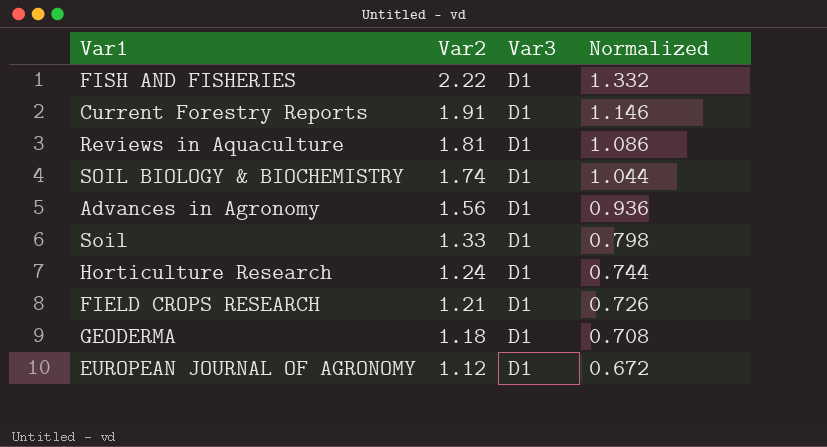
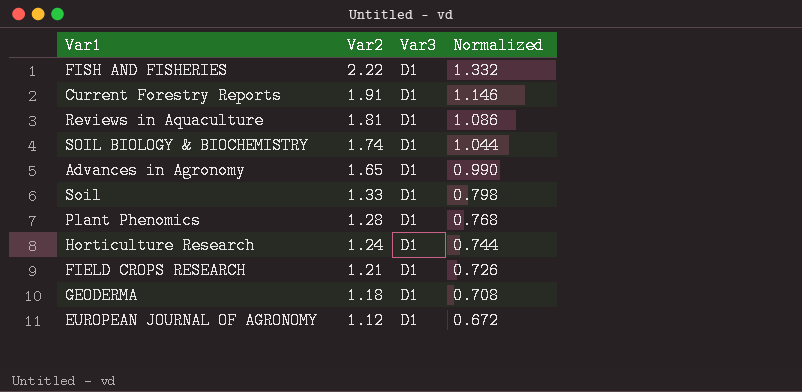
Advances in Agronomy | Var2: 1.56 -> 1.65
Advances in Agronomy | Normalized: 0.936 -> 0.990
row Plant Phenomics: none -> 1.28 | D1 | 0.768

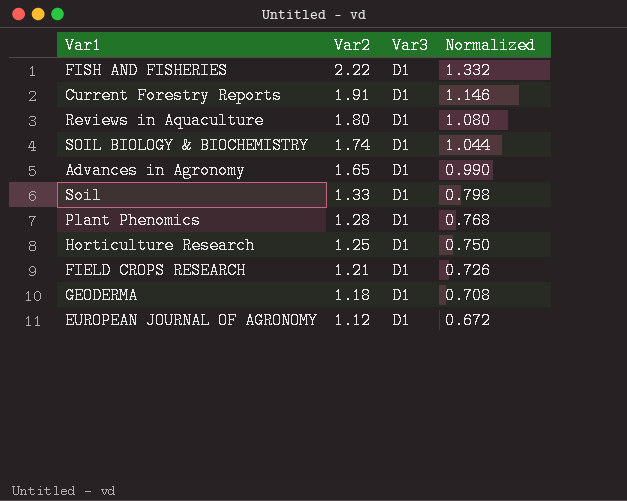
Reviews in Aquaculture | Var2: 1.81 -> 1.80
Reviews in Aquaculture | Normalized: 1.086 -> 1.080
Horticulture Research | Var2: 1.24 -> 1.25
Horticulture Research | Normalized: 0.744 -> 0.750

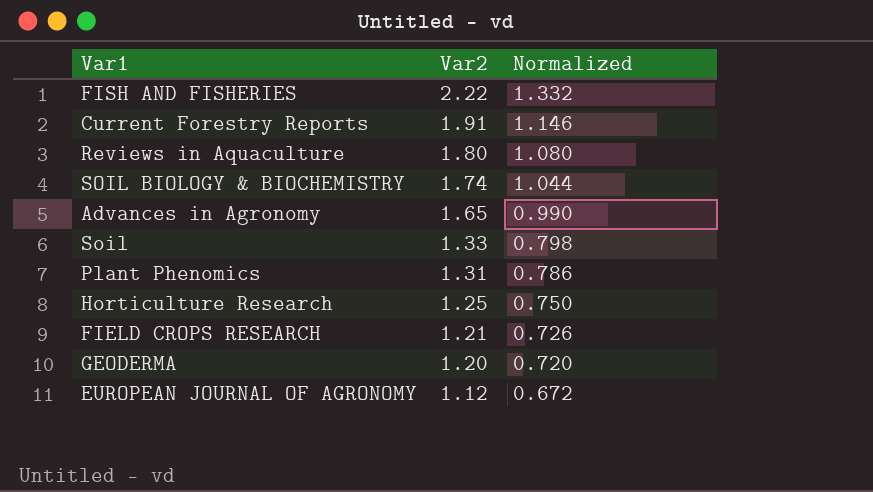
column Var3 | position: 3 -> none
Plant Phenomics | Var2: 1.28 -> 1.31
Plant Phenomics | Normalized: 0.768 -> 0.786
GEODERMA | Var2: 1.18 -> 1.20
GEODERMA | Normalized: 0.708 -> 0.720

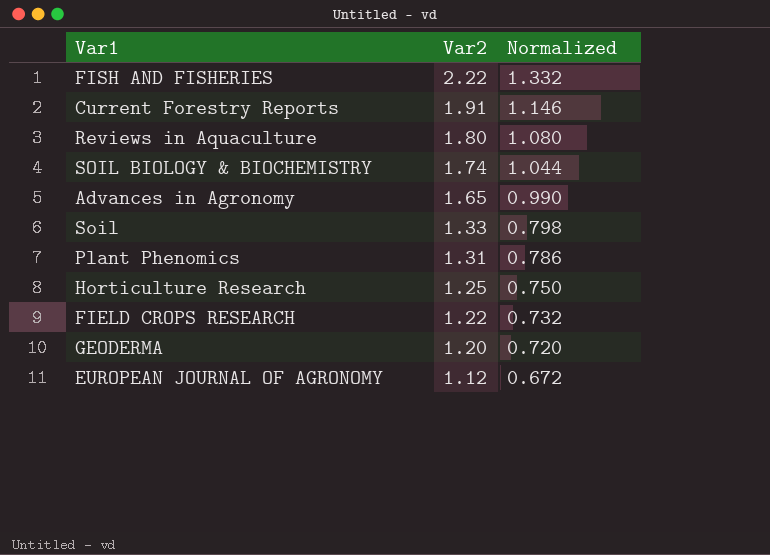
FIELD CROPS RESEARCH | Var2: 1.21 -> 1.22
FIELD CROPS RESEARCH | Normalized: 0.726 -> 0.732

